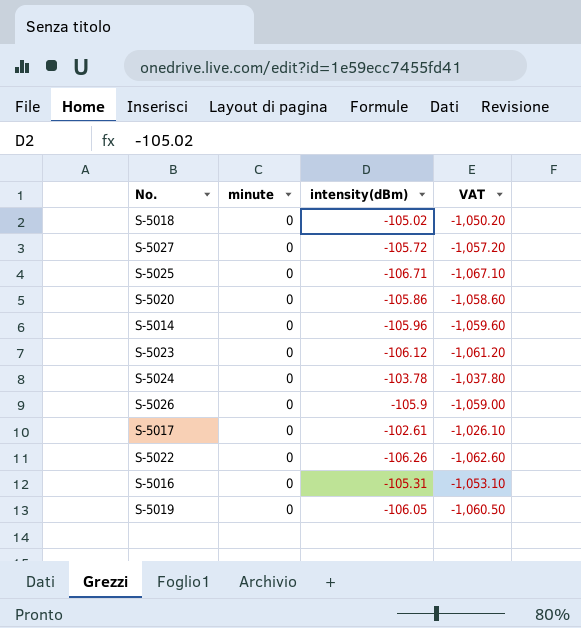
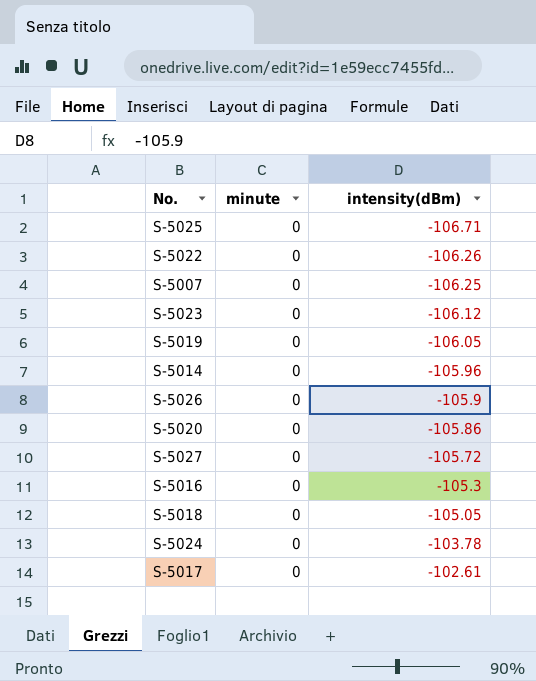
row order: none -> intensity(dBm) ascending
column VAT | formula: [intensity(dBm)] * 10 -> none
row S-5007: none -> 0 | -106.25
S-5016 | intensity(dBm): -105.31 -> -105.3
S-5018 | intensity(dBm): -105.02 -> -105.05

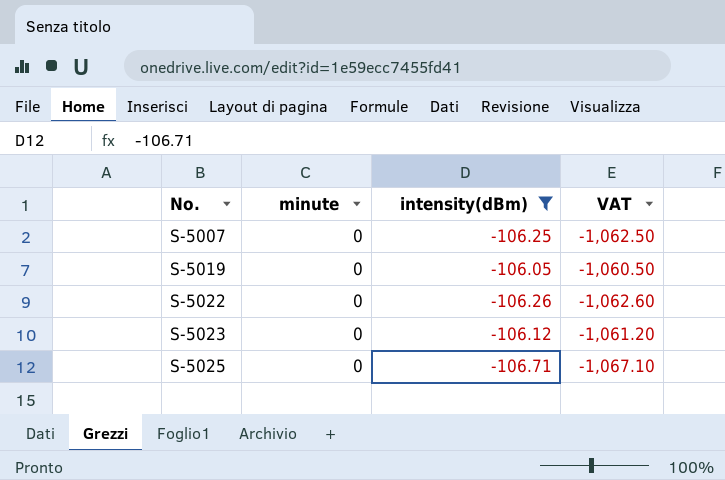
filter: none -> intensity(dBm) <= -106.05
row order: intensity(dBm) ascending -> No. ascending
column VAT | formula: none -> [intensity(dBm)] * 10

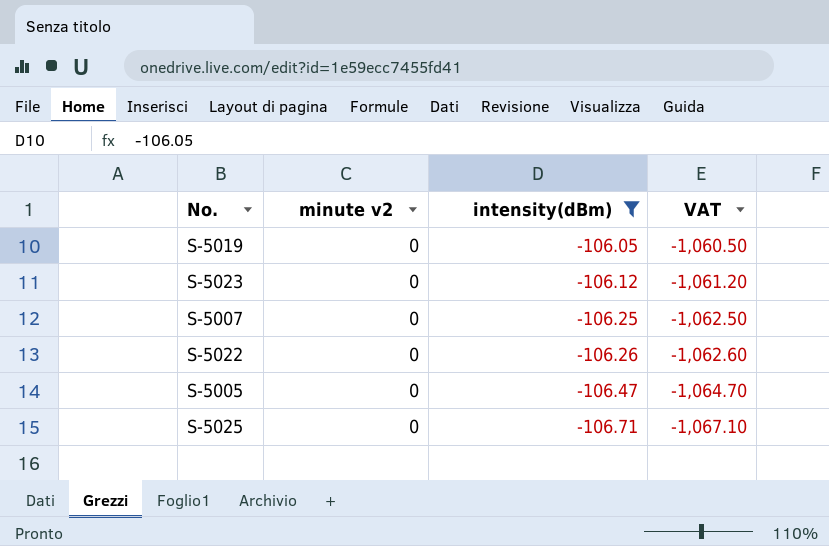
row order: No. ascending -> intensity(dBm) descending
column name: minute -> minute v2
row S-5005: none -> 0 | -106.47 | -1,064.70

